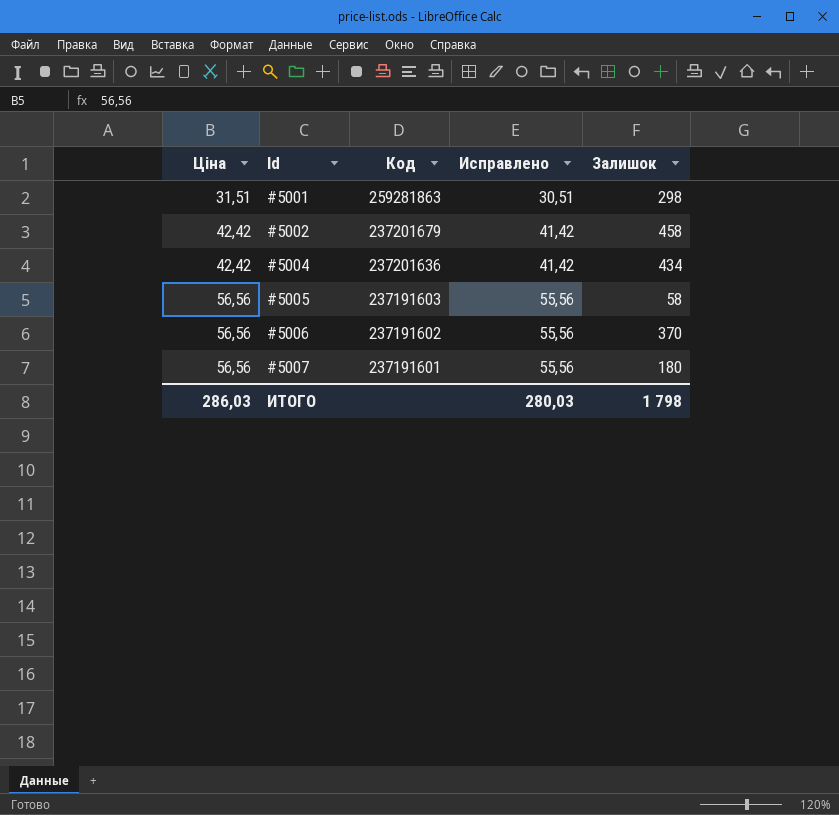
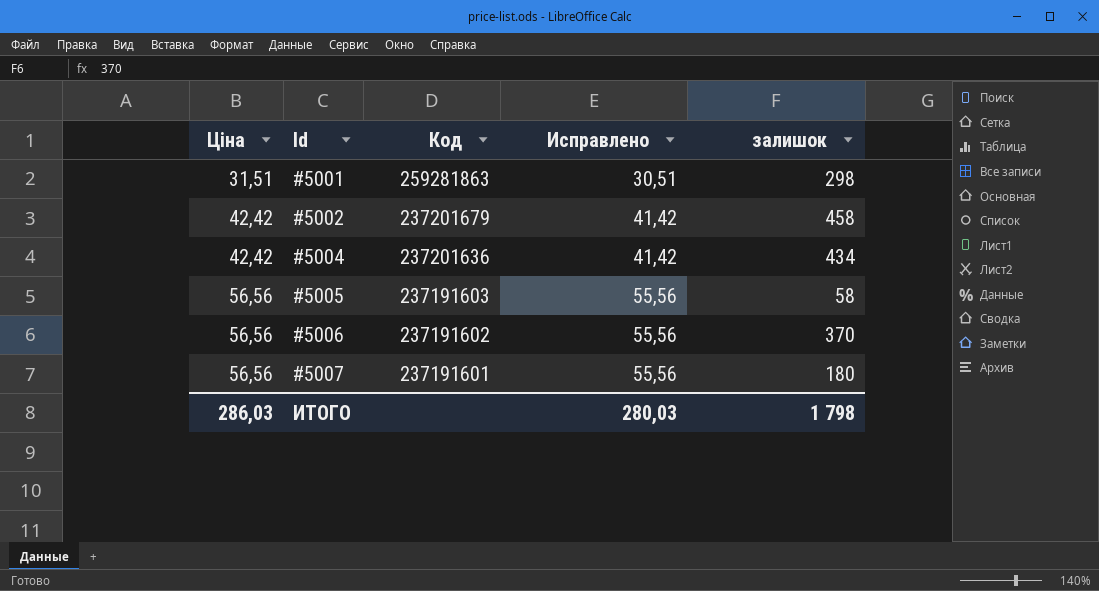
column name: Залишок -> залишок

